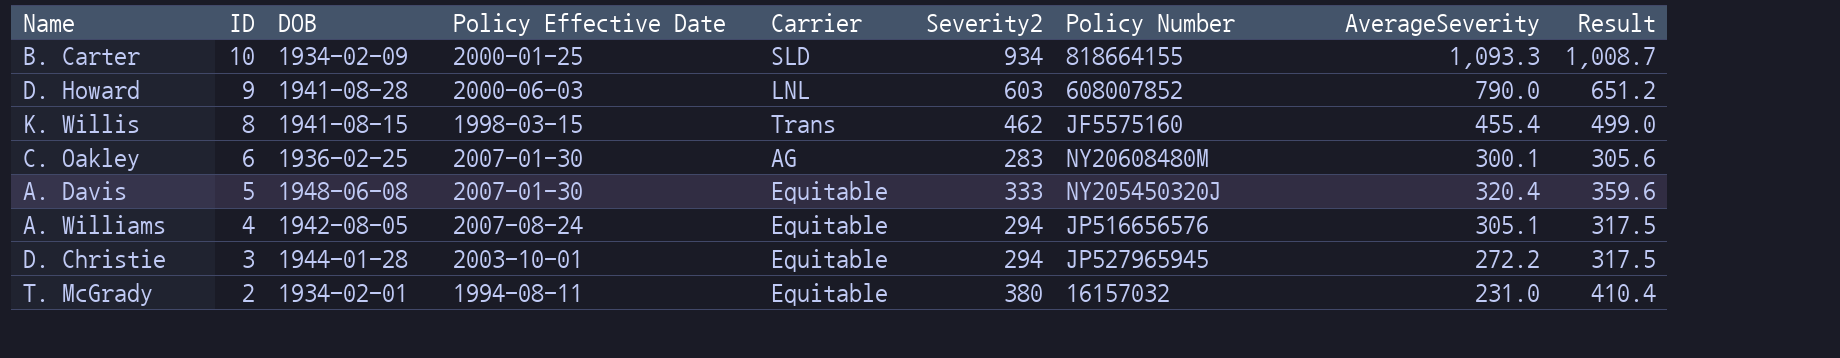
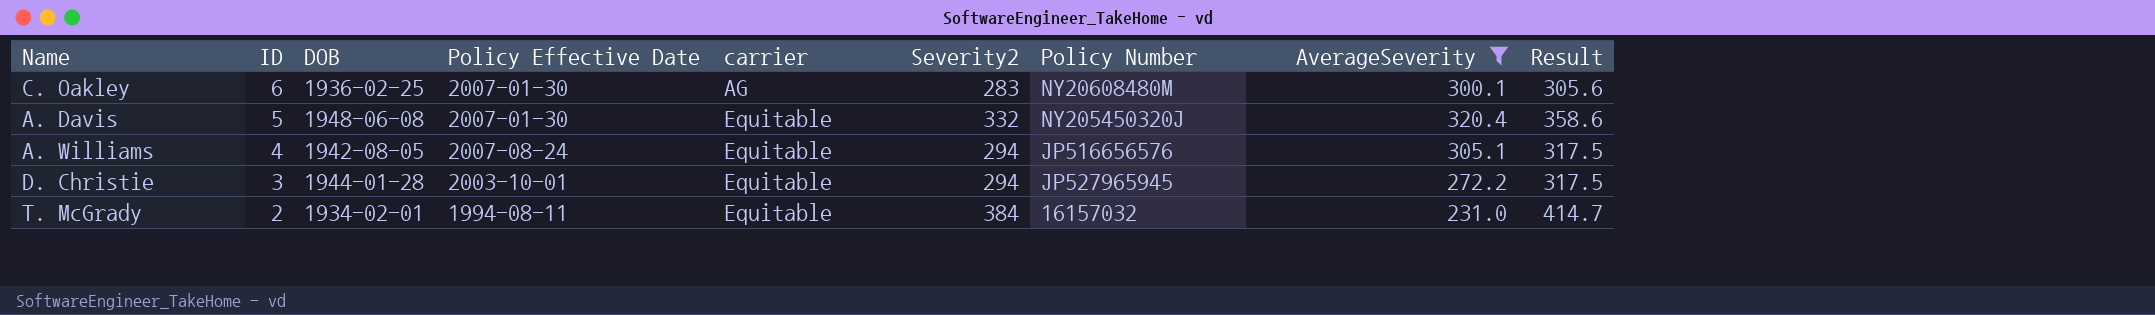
filter: none -> AverageSeverity <= 320.4
column name: Carrier -> carrier
A. Davis | Severity2: 333 -> 332
A. Davis | Result: 359.6 -> 358.6
T. McGrady | Severity2: 380 -> 384
T. McGrady | Result: 410.4 -> 414.7

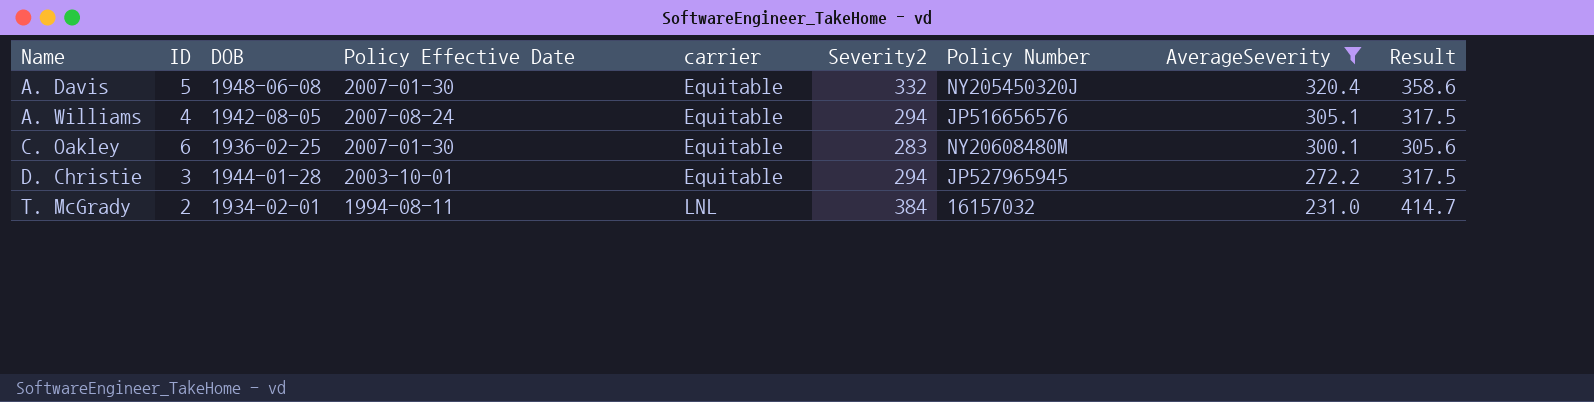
row order: ID descending -> Name ascending
C. Oakley | carrier: AG -> Equitable
T. McGrady | carrier: Equitable -> LNL

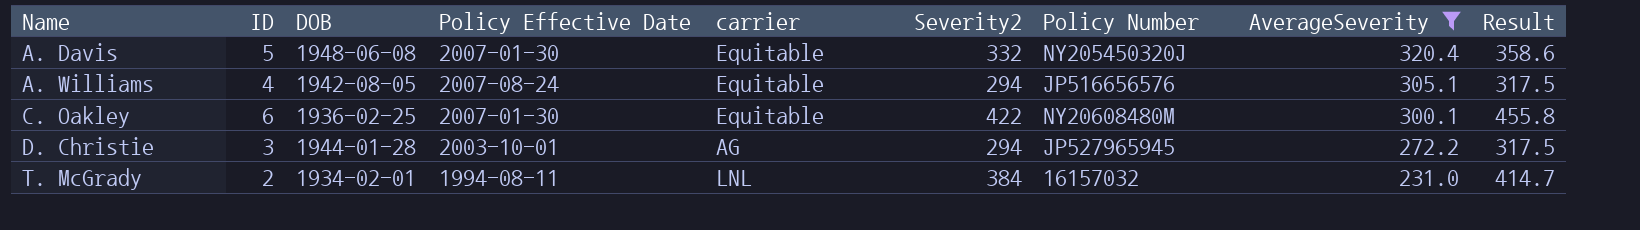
C. Oakley | Severity2: 283 -> 422
C. Oakley | Result: 305.6 -> 455.8
D. Christie | carrier: Equitable -> AG

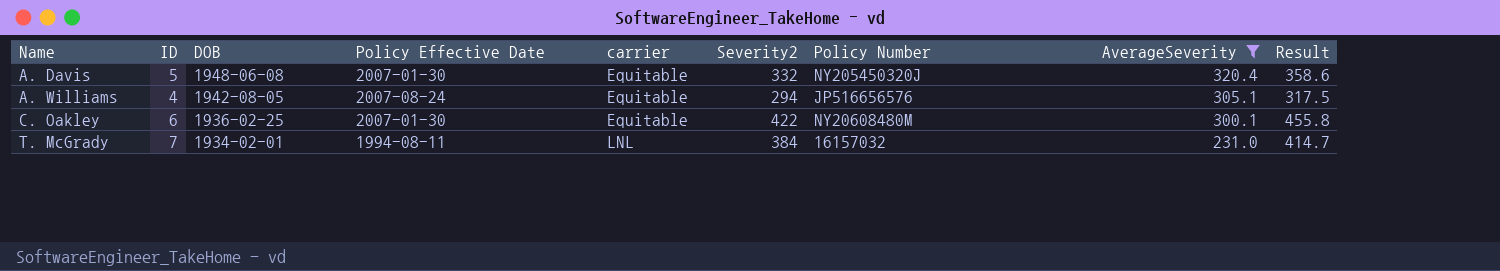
row D. Christie: 3 | 1944-01-28 | 2003-10-01 | AG | 294 | JP527965945 | 272.2 | 317.5 -> none
T. McGrady | ID: 2 -> 7

